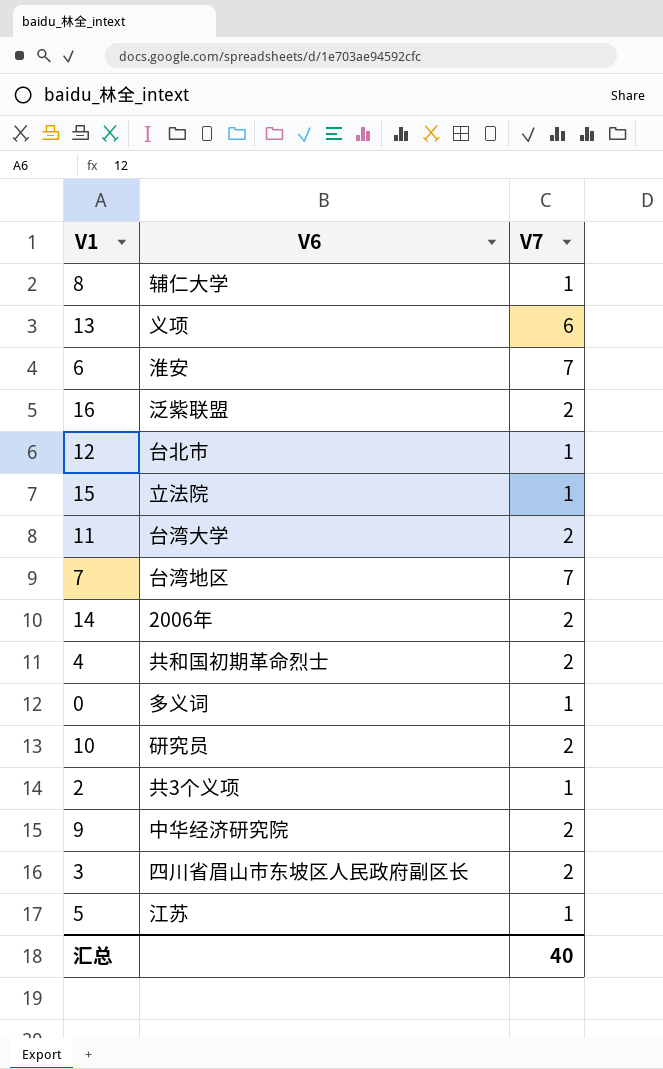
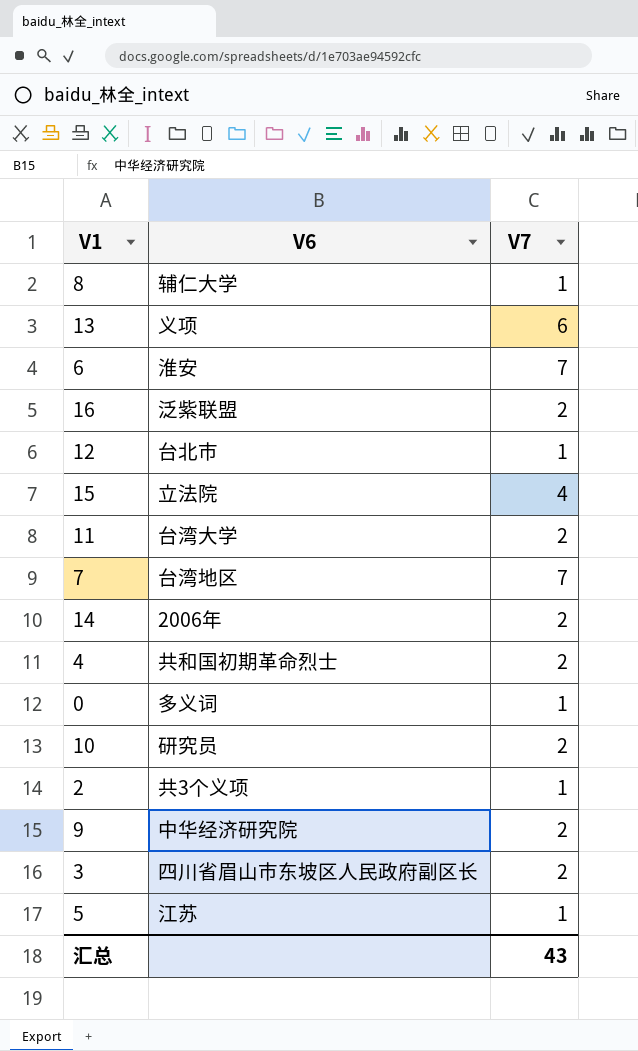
15 | V7: 1 -> 4
汇总 | V7: 40 -> 43

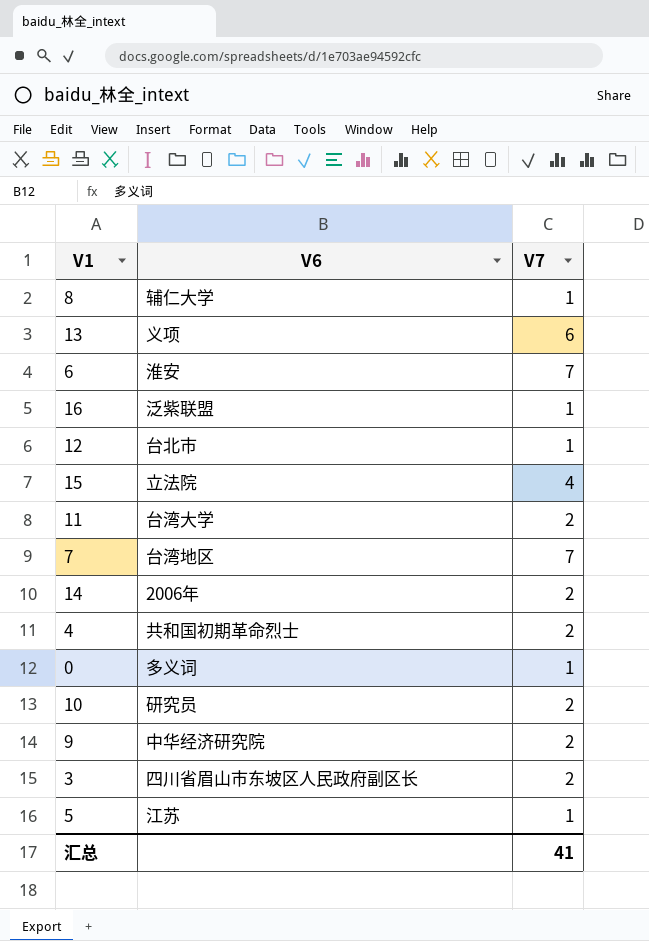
row 2: 共3个义项 | 1 -> none
16 | V7: 2 -> 1
汇总 | V7: 43 -> 41

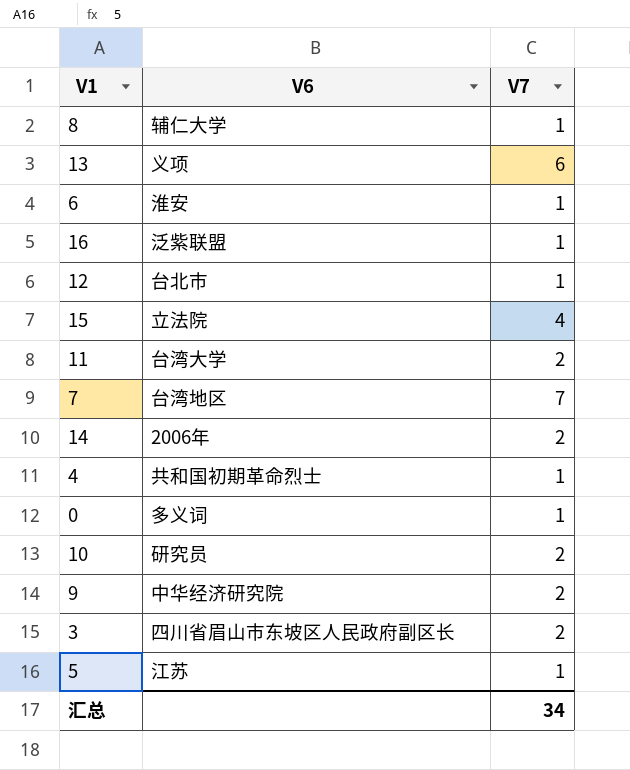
6 | V7: 7 -> 1
4 | V7: 2 -> 1
汇总 | V7: 41 -> 34

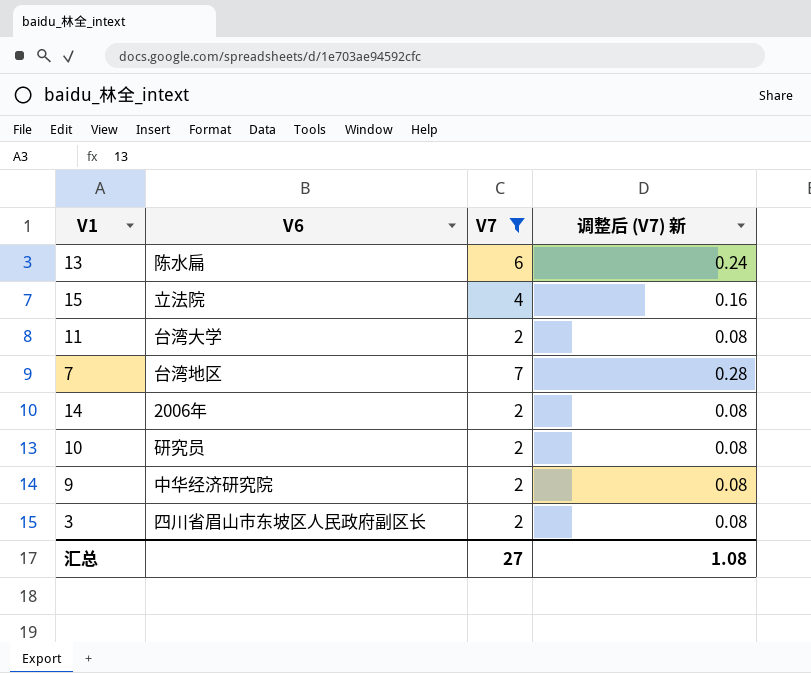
filter: none -> V7 != 1
column 调整后 (V7) 新 | formula: none -> [V7] * 0.04
13 | V6: 义项 -> 陈水扁
汇总 | V7: 34 -> 27

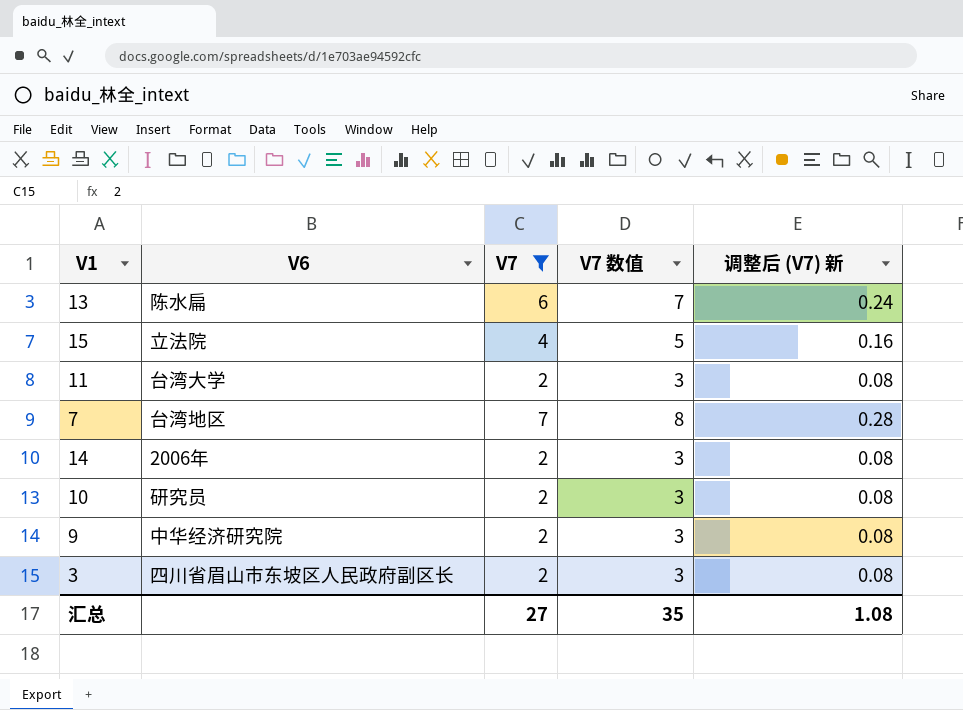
column V7 数值 | formula: none -> [V7] + 1

